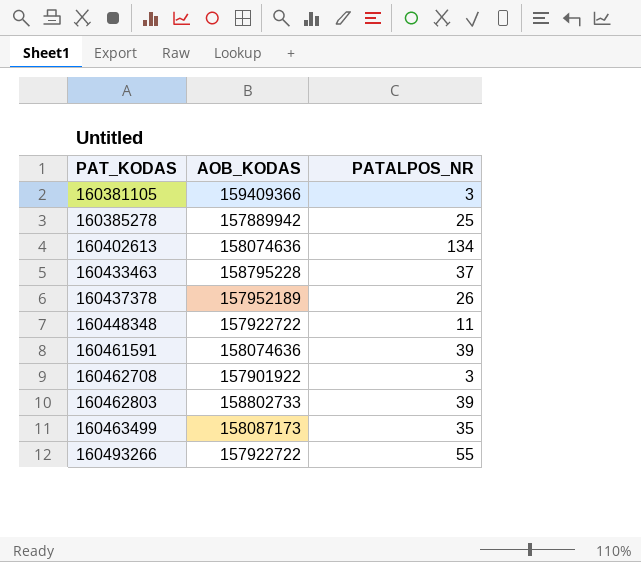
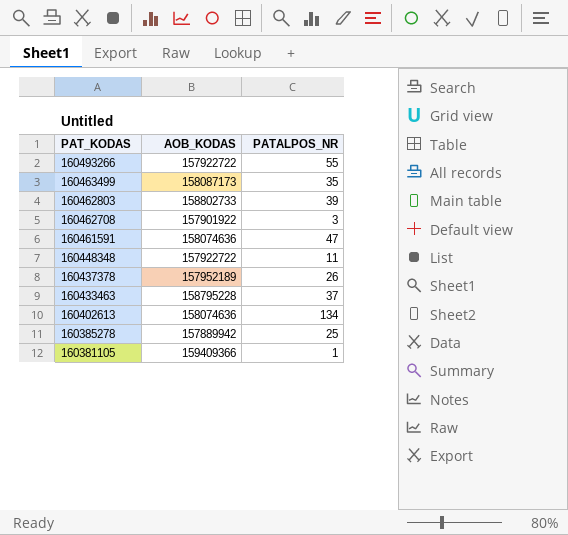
row order: PAT_KODAS ascending -> PAT_KODAS descending
160461591 | PATALPOS_NR: 39 -> 47
160381105 | PATALPOS_NR: 3 -> 1

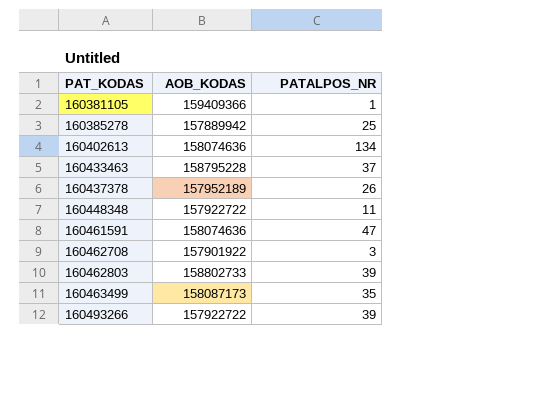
row order: PAT_KODAS descending -> PAT_KODAS ascending
160493266 | PATALPOS_NR: 55 -> 39

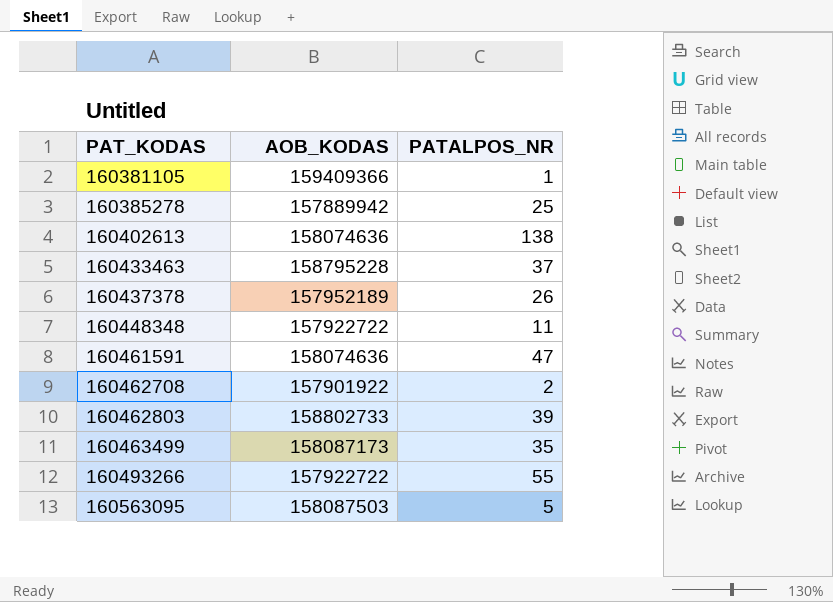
160402613 | PATALPOS_NR: 134 -> 138
160462708 | PATALPOS_NR: 3 -> 2
160493266 | PATALPOS_NR: 39 -> 55
row 160563095: none -> 158087503 | 5

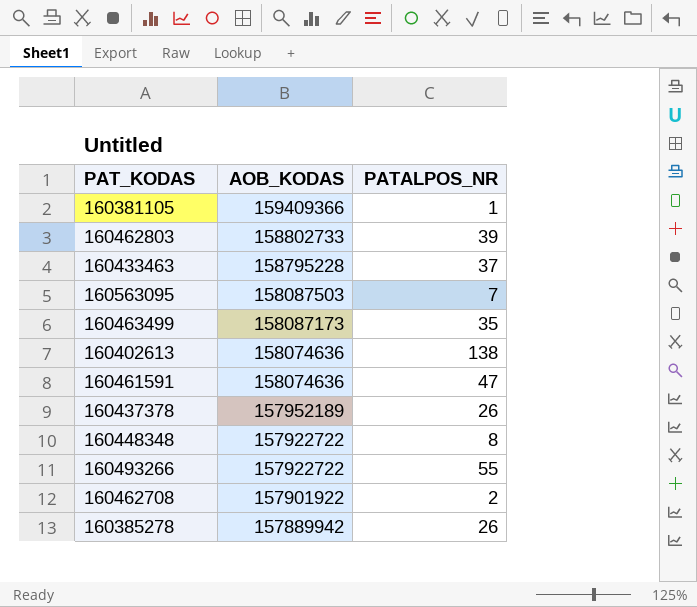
row order: PAT_KODAS ascending -> AOB_KODAS descending
160563095 | PATALPOS_NR: 5 -> 7
160448348 | PATALPOS_NR: 11 -> 8
160385278 | PATALPOS_NR: 25 -> 26

